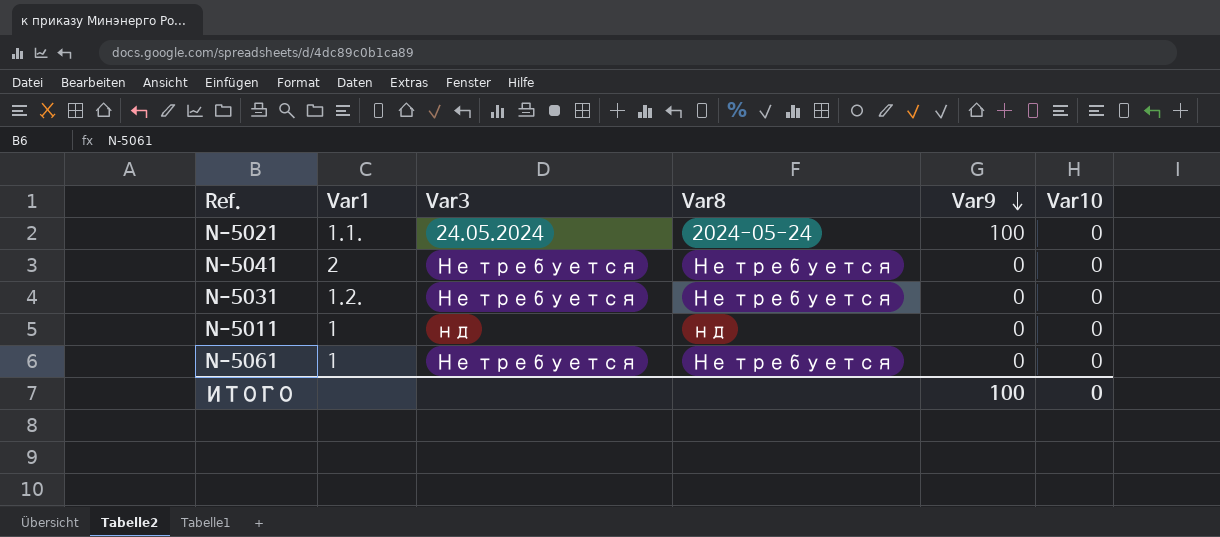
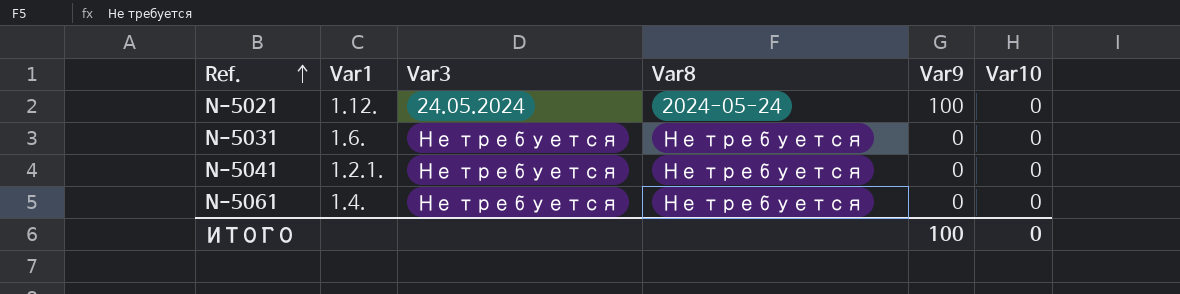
row order: Var9 descending -> Ref. ascending
row N-5011: 1 | нд | нд | 0 | 0 -> none
N-5021 | Var1: 1.1. -> 1.12.
N-5031 | Var1: 1.2. -> 1.6.
N-5041 | Var1: 2 -> 1.2.1.
N-5061 | Var1: 1 -> 1.4.

